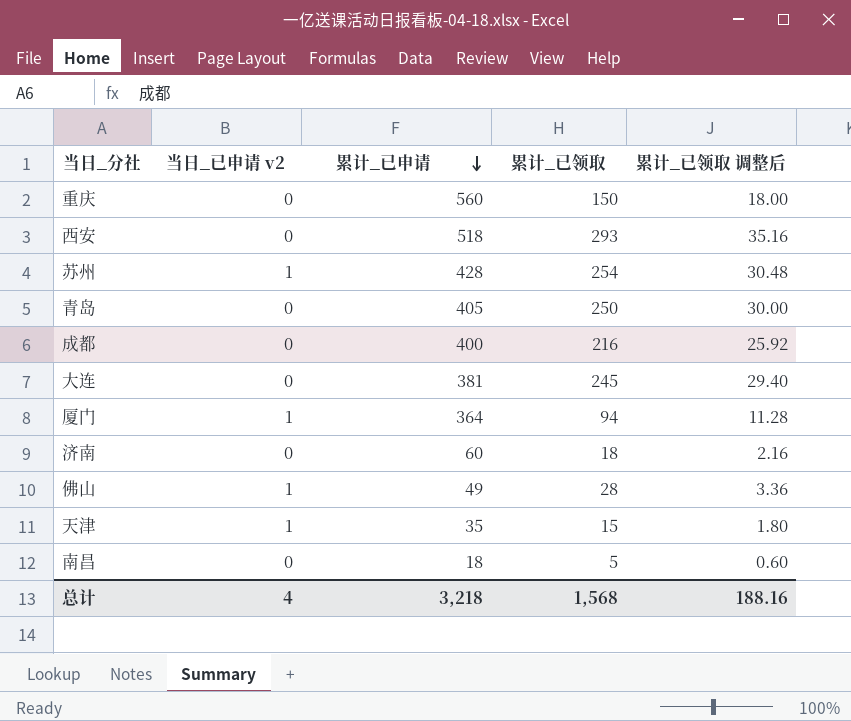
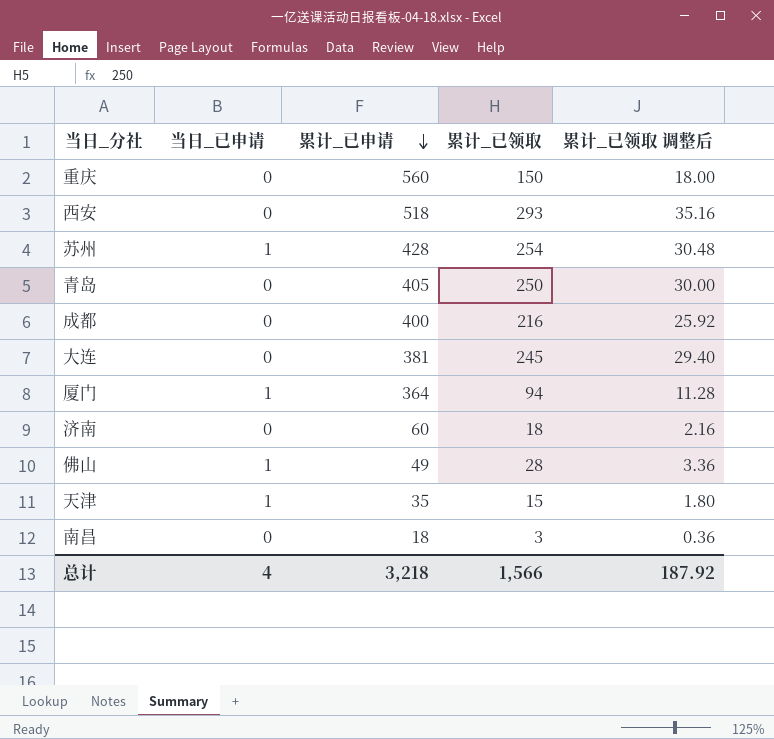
column name: 当日_已申请 v2 -> 当日_已申请
南昌 | 累计_已领取: 5 -> 3
南昌 | 累计_已领取 调整后: 0.60 -> 0.36
总计 | 累计_已领取: 1,568 -> 1,566
总计 | 累计_已领取 调整后: 188.16 -> 187.92

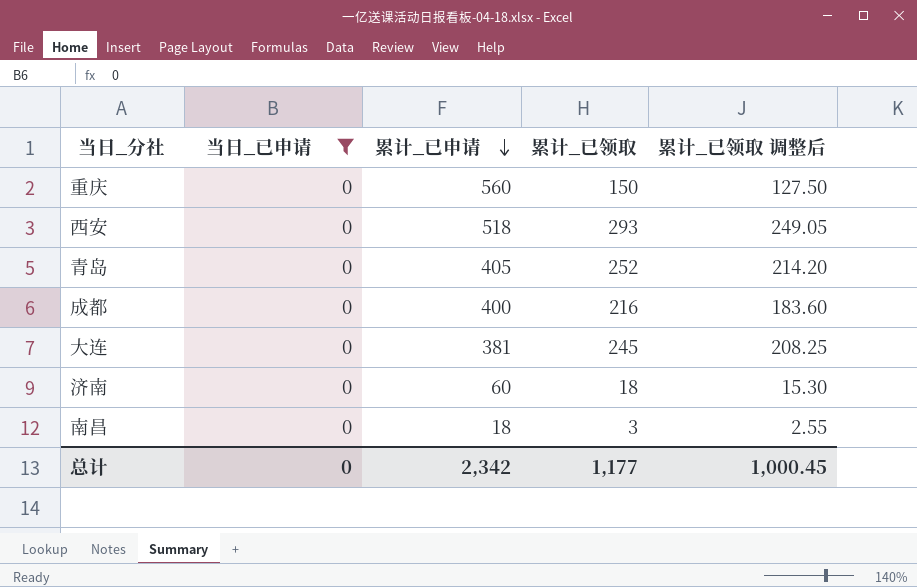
filter: none -> 当日_已申请 = 0
column 累计_已领取 调整后 | formula: [累计_已领取] * 0.12 -> [累计_已领取] * 0.85
青岛 | 累计_已领取: 250 -> 252
总计 | 当日_已申请: 4 -> 0
总计 | 累计_已申请: 3,218 -> 2,342
总计 | 累计_已领取: 1,566 -> 1,177
总计 | 累计_已领取 调整后: 187.92 -> 1,000.45

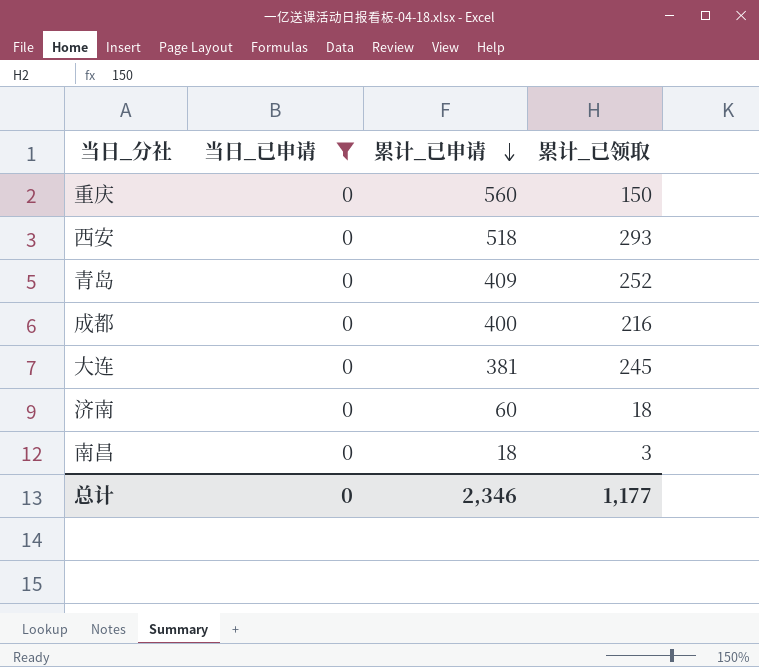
column 累计_已领取 调整后 | formula: [累计_已领取] * 0.85 -> none
青岛 | 累计_已申请: 405 -> 409
总计 | 累计_已申请: 2,342 -> 2,346

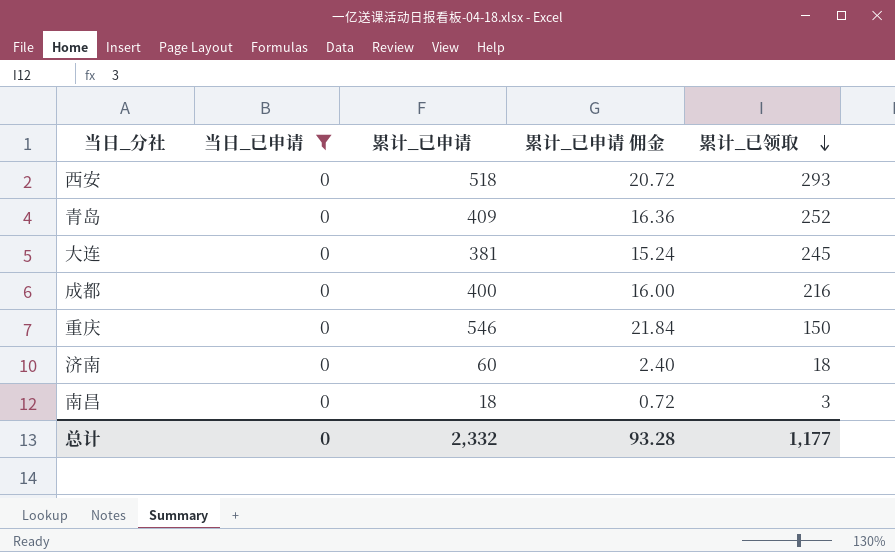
row order: 累计_已申请 descending -> 累计_已领取 descending
column 累计_已申请 佣金 | formula: none -> [累计_已申请] * 0.04
重庆 | 累计_已申请: 560 -> 546
总计 | 累计_已申请: 2,346 -> 2,332

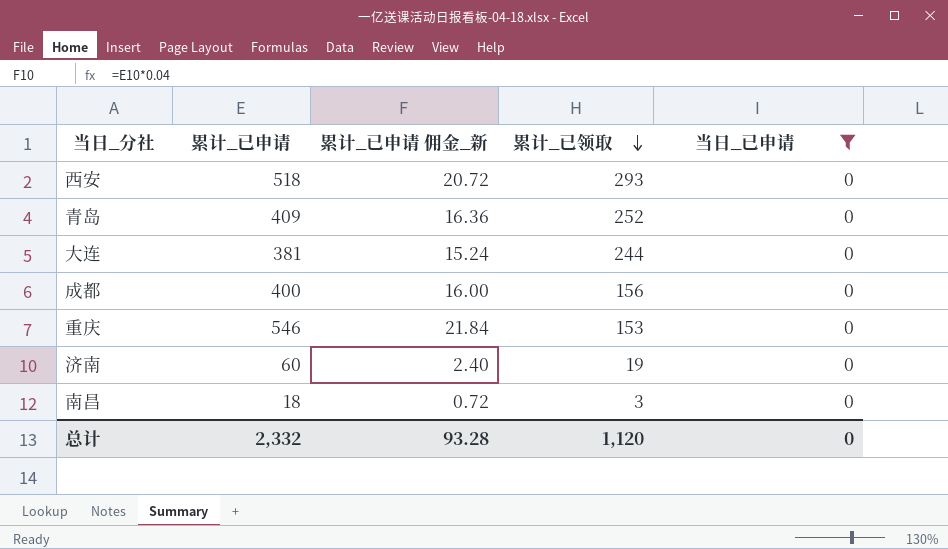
column name: 累计_已申请 佣金 -> 累计_已申请 佣金_新
column 当日_已申请 | position: 2 -> 5
大连 | 累计_已领取: 245 -> 244
成都 | 累计_已领取: 216 -> 156
重庆 | 累计_已领取: 150 -> 153
济南 | 累计_已领取: 18 -> 19
总计 | 累计_已领取: 1,177 -> 1,120

